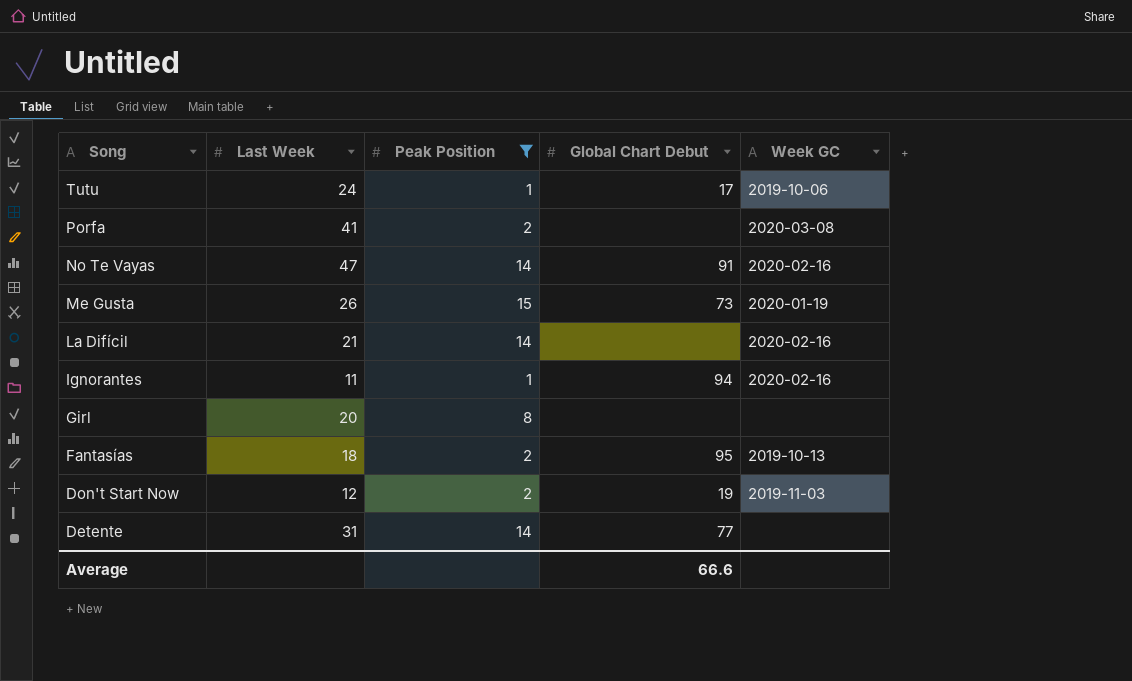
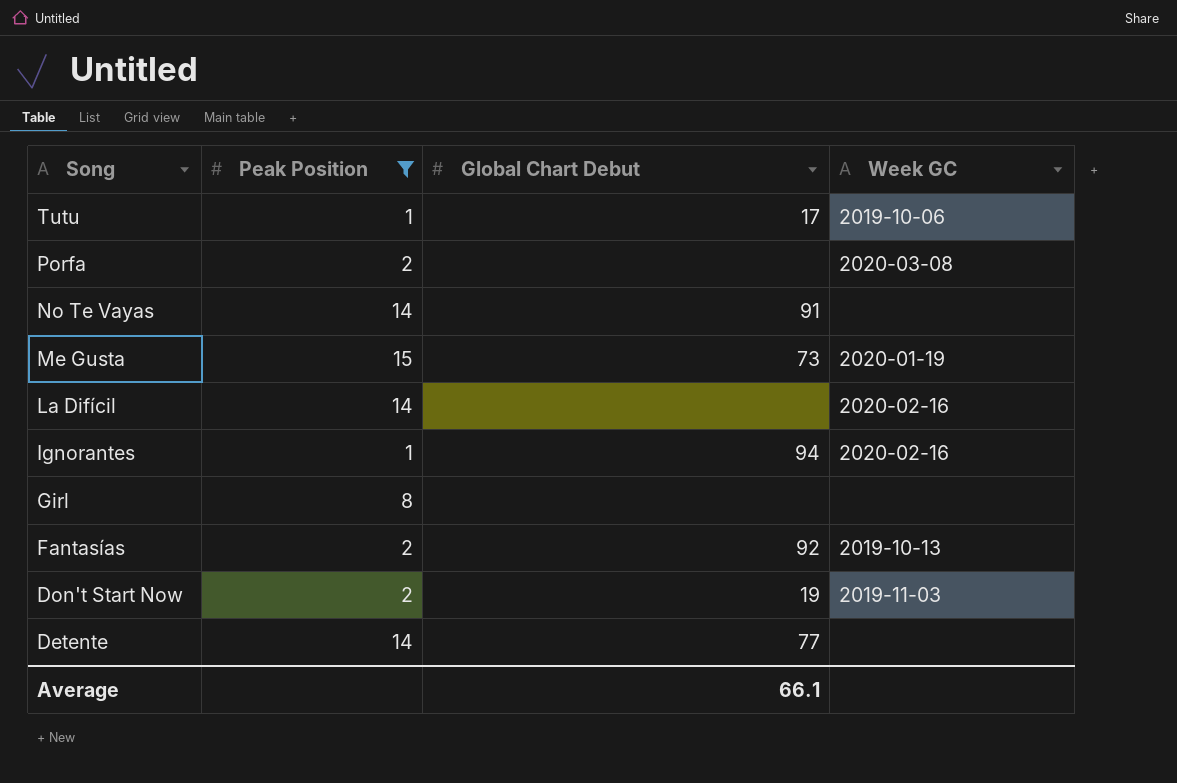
column Last Week | position: 2 -> none
No Te Vayas | Week GC: 2020-02-16 -> none
Fantasías | Global Chart Debut: 95 -> 92
Average | Global Chart Debut: 66.6 -> 66.1

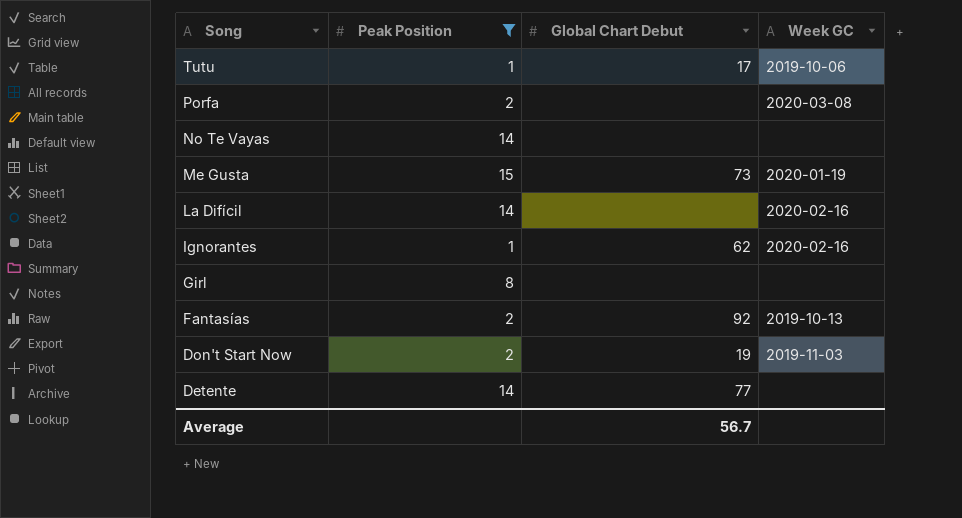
No Te Vayas | Global Chart Debut: 91 -> none
Ignorantes | Global Chart Debut: 94 -> 62
Average | Global Chart Debut: 66.1 -> 56.7

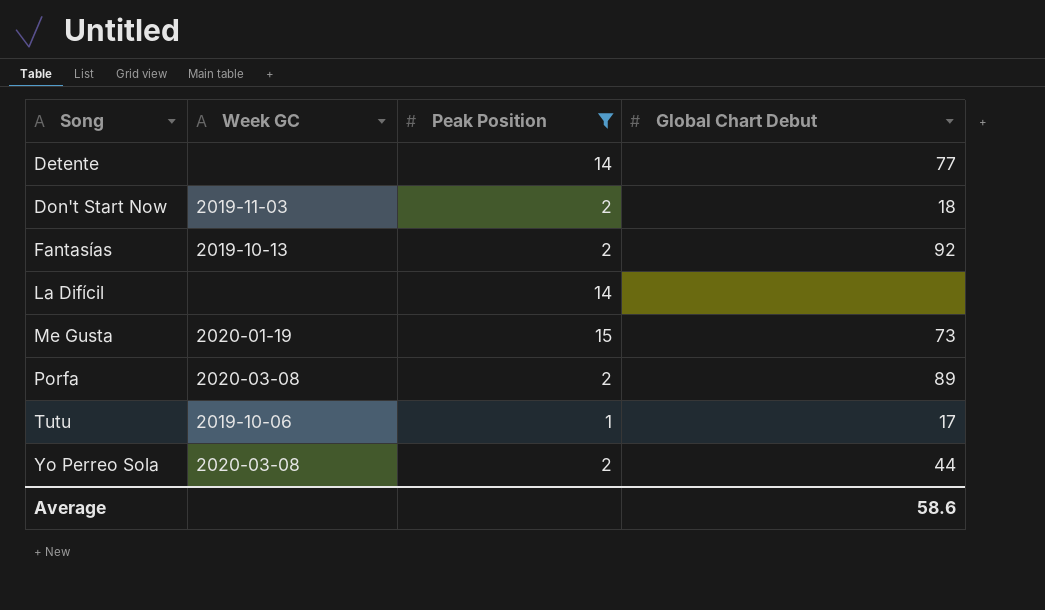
row order: Song descending -> Song ascending
column Week GC | position: 4 -> 2
row No Te Vayas: 14 | none | none -> none
row Ignorantes: 1 | 62 | 2020-02-16 -> none
row Girl: 8 | none | none -> none
Don't Start Now | Global Chart Debut: 19 -> 18
La Difícil | Week GC: 2020-02-16 -> none
Porfa | Global Chart Debut: none -> 89
row Yo Perreo Sola: none -> 2020-03-08 | 2 | 44
Average | Global Chart Debut: 56.7 -> 58.6

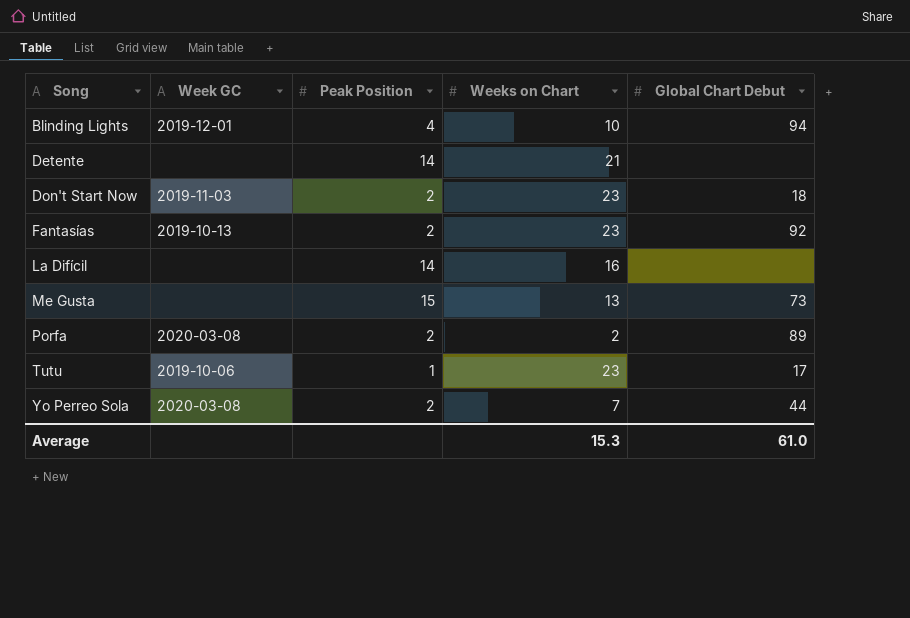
filter: Peak Position != 4 -> none
column Weeks on Chart | position: none -> 4
Detente | Global Chart Debut: 77 -> none
Me Gusta | Week GC: 2020-01-19 -> none
Average | Global Chart Debut: 58.6 -> 61.0

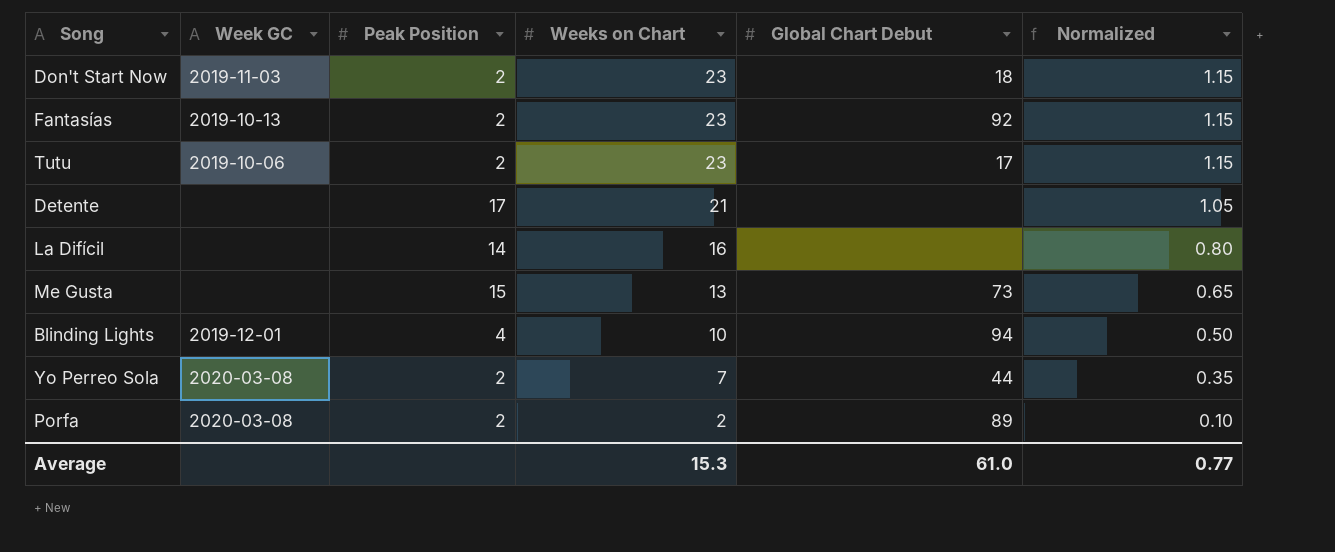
row order: Song ascending -> Weeks on Chart descending
column Normalized | formula: none -> [Weeks on Chart] * 0.05
Tutu | Peak Position: 1 -> 2
Detente | Peak Position: 14 -> 17

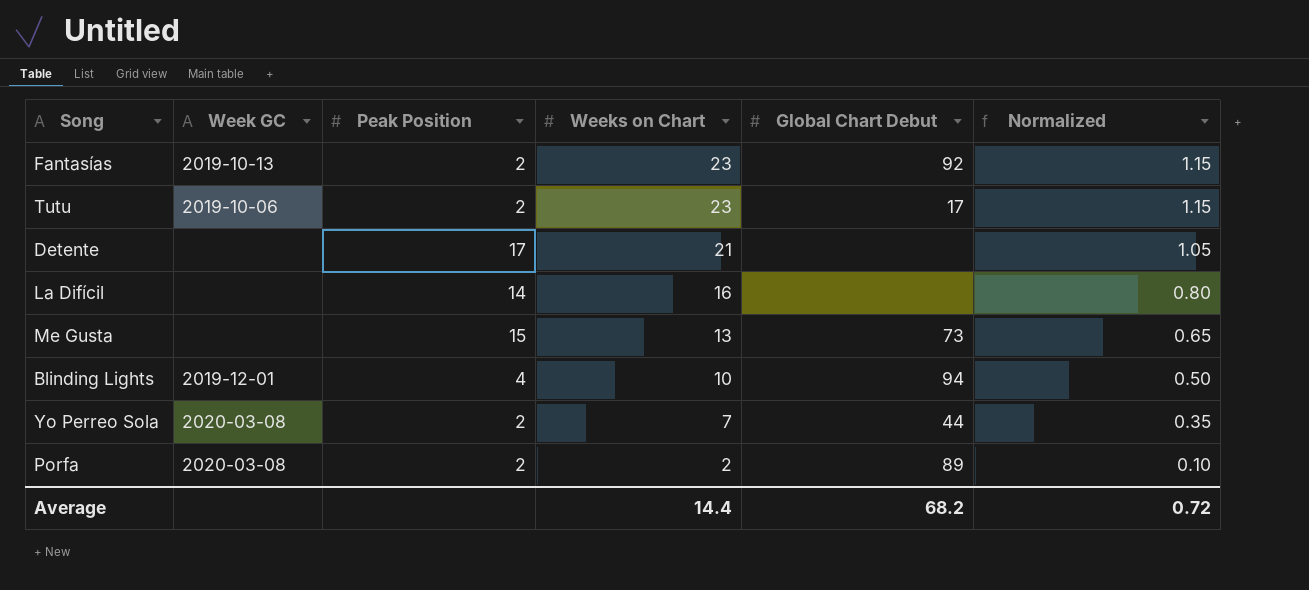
row Don't Start Now: 2019-11-03 | 2 | 23 | 18 | 1.15 -> none
Average | Weeks on Chart: 15.3 -> 14.4
Average | Global Chart Debut: 61.0 -> 68.2
Average | Normalized: 0.77 -> 0.72

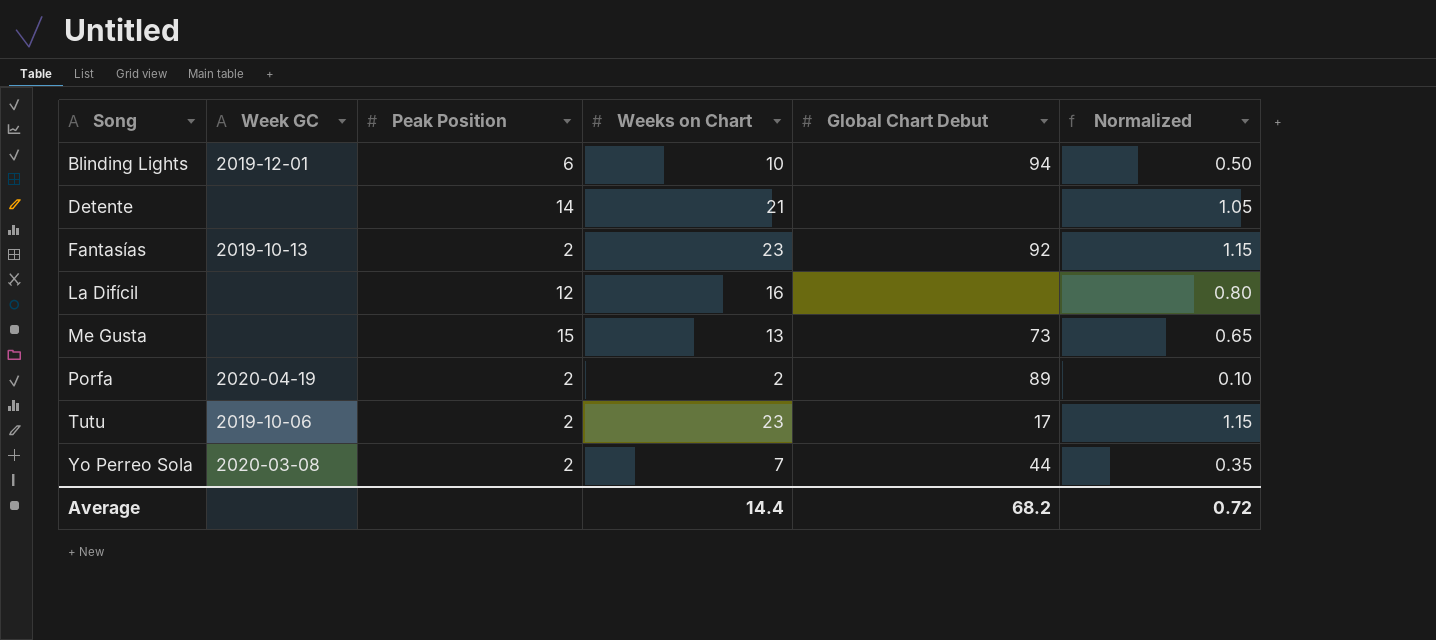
row order: Weeks on Chart descending -> Song ascending
Blinding Lights | Peak Position: 4 -> 6
Detente | Peak Position: 17 -> 14
La Difícil | Peak Position: 14 -> 12
Porfa | Week GC: 2020-03-08 -> 2020-04-19

